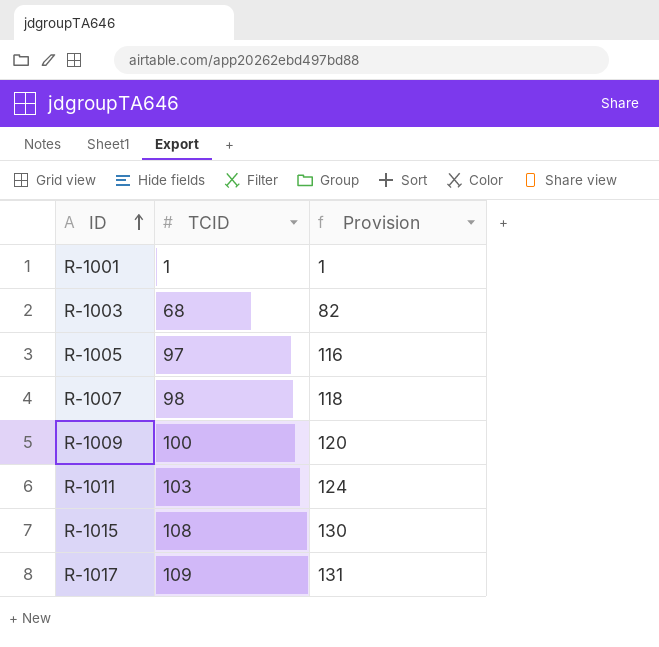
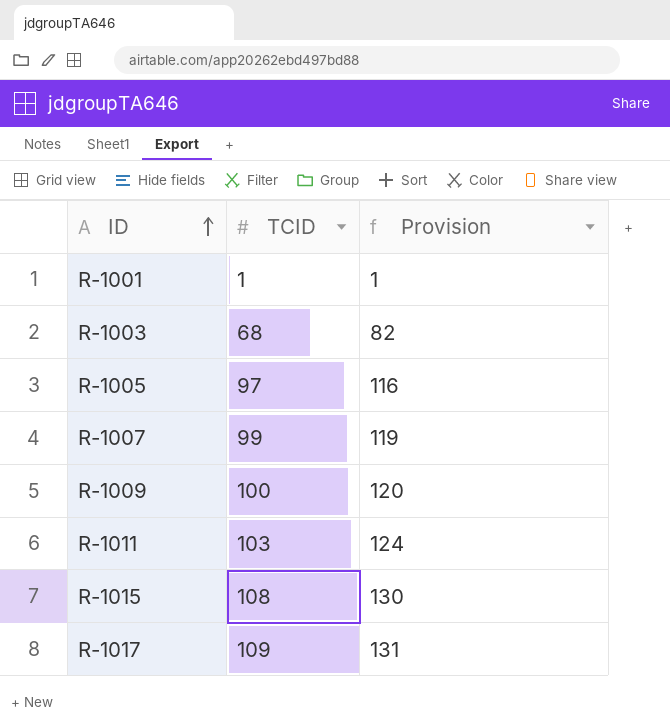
R-1007 | TCID: 98 -> 99
R-1007 | Provision: 118 -> 119

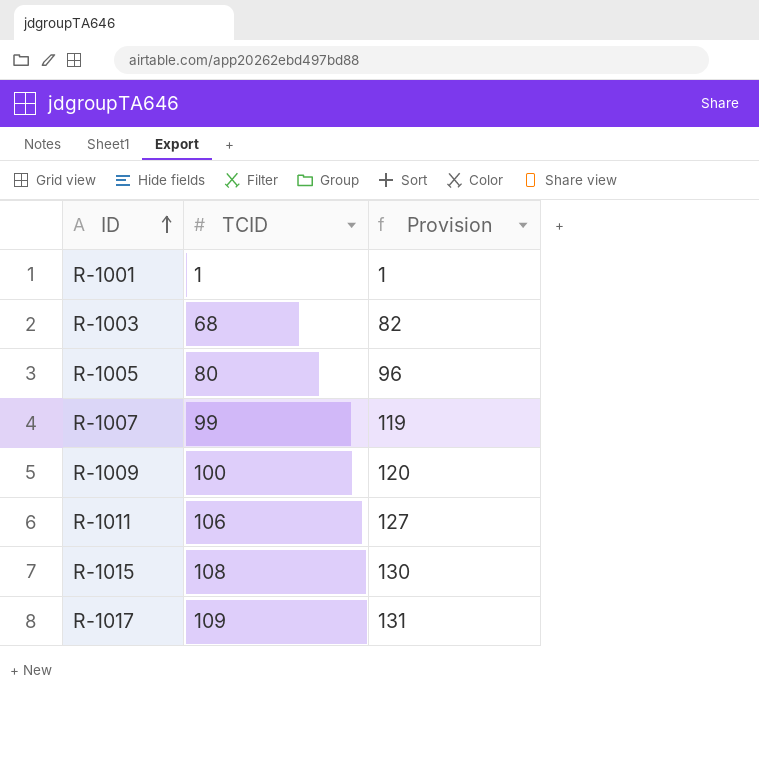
R-1005 | TCID: 97 -> 80
R-1005 | Provision: 116 -> 96
R-1011 | TCID: 103 -> 106
R-1011 | Provision: 124 -> 127

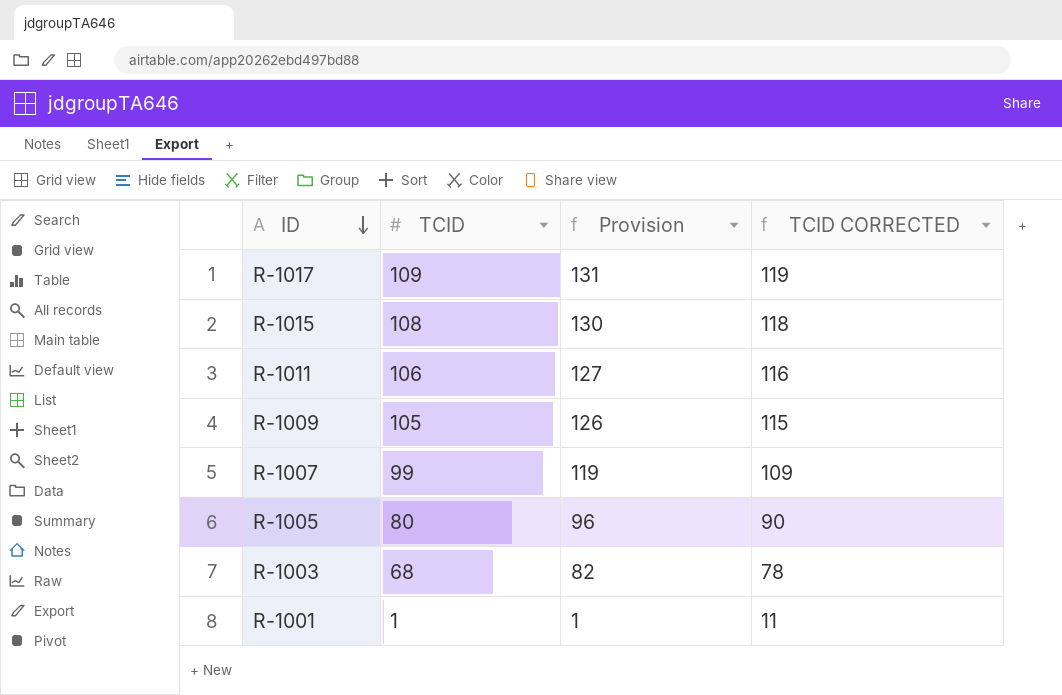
row order: ID ascending -> ID descending
column TCID CORRECTED | formula: none -> [TCID] + 10
R-1009 | TCID: 100 -> 105
R-1009 | Provision: 120 -> 126

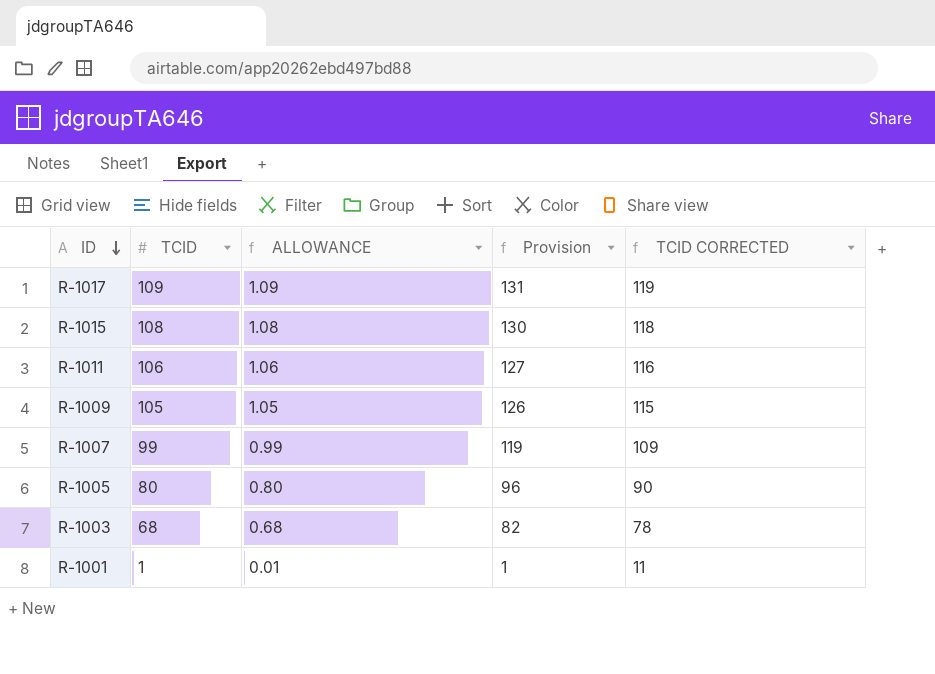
column ALLOWANCE | formula: none -> [TCID] * 0.01

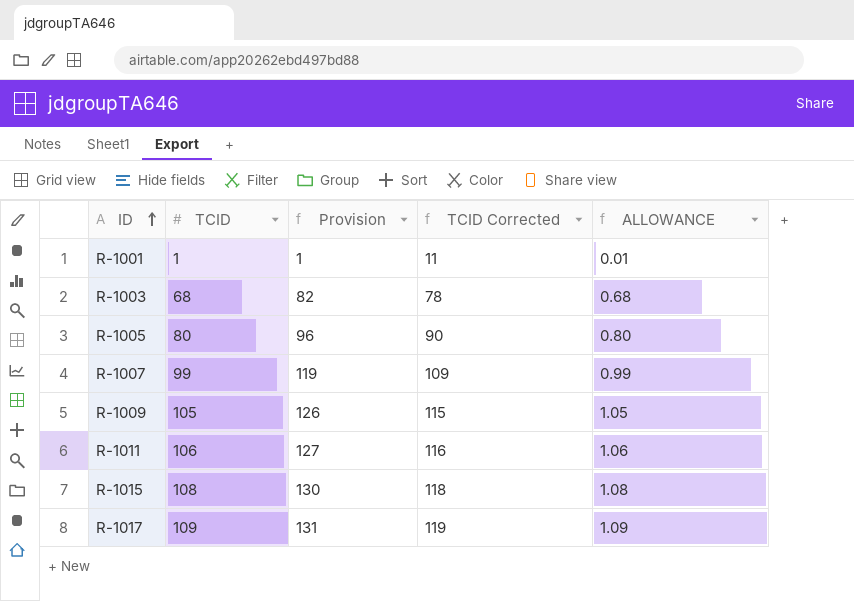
row order: ID descending -> ID ascending
column name: TCID CORRECTED -> TCID Corrected
column ALLOWANCE | position: 3 -> 5

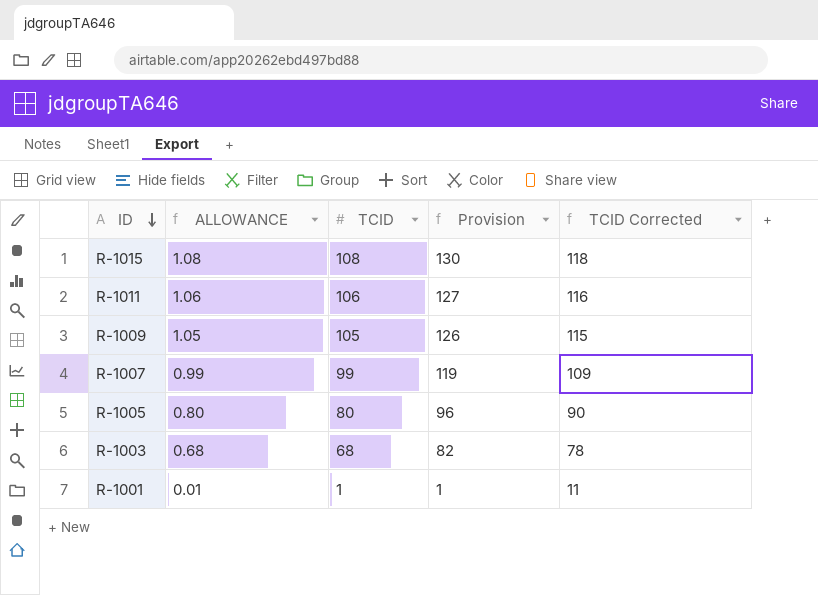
row order: ID ascending -> ID descending
column ALLOWANCE | position: 5 -> 2
row R-1017: 109 | 131 | 119 | 1.09 -> none

